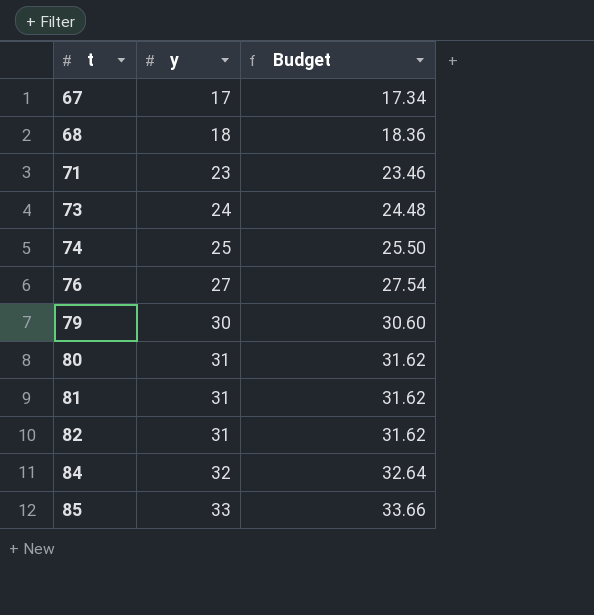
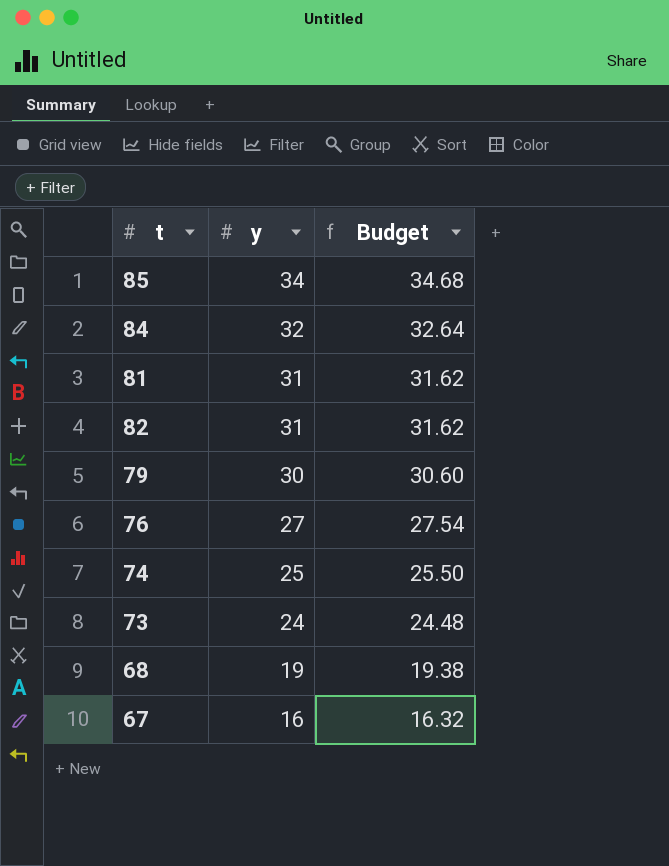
row order: t ascending -> y descending
row 71: 23 | 23.46 -> none
row 80: 31 | 31.62 -> none
85 | y: 33 -> 34
85 | Budget: 33.66 -> 34.68
68 | y: 18 -> 19
68 | Budget: 18.36 -> 19.38
67 | y: 17 -> 16
67 | Budget: 17.34 -> 16.32

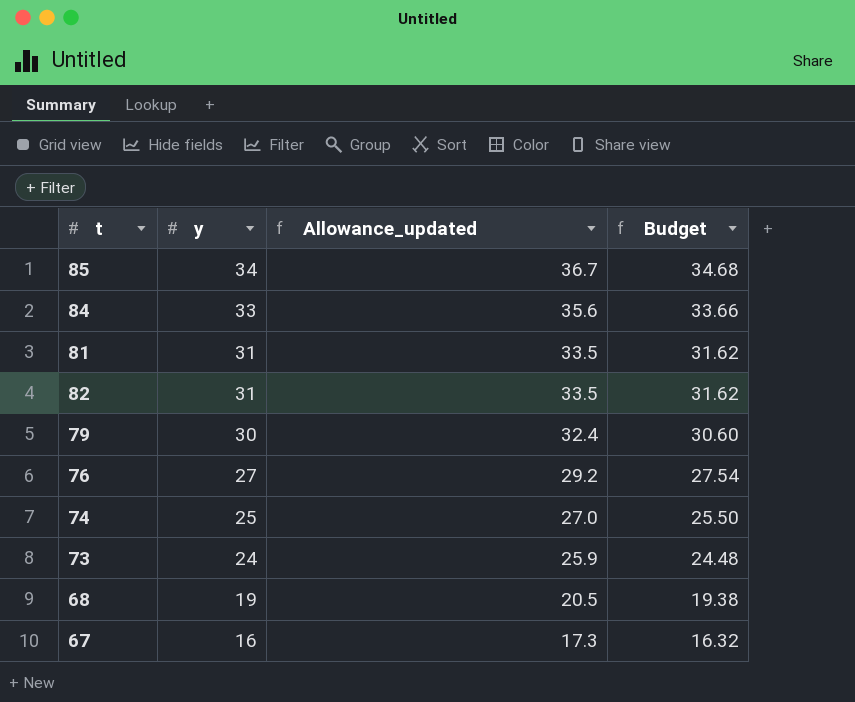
column Allowance_updated | formula: none -> [y] * 1.08
84 | y: 32 -> 33
84 | Budget: 32.64 -> 33.66

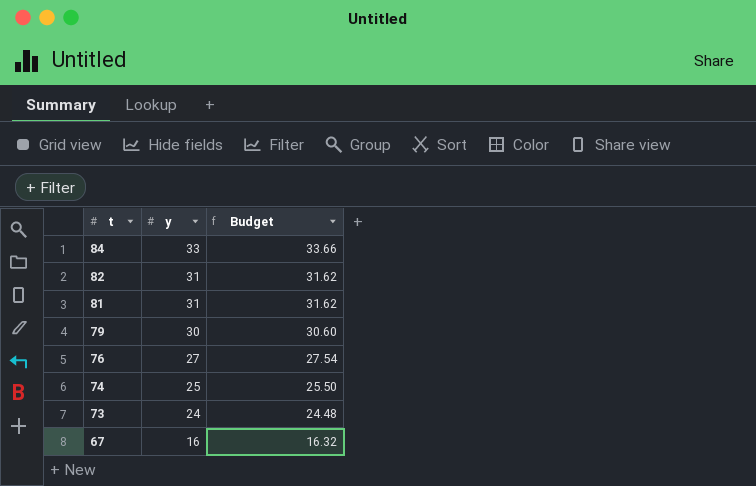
row order: y descending -> t descending
column Allowance_updated | formula: [y] * 1.08 -> none
row 85: 34 | 36.7 | 34.68 -> none
row 68: 19 | 20.5 | 19.38 -> none

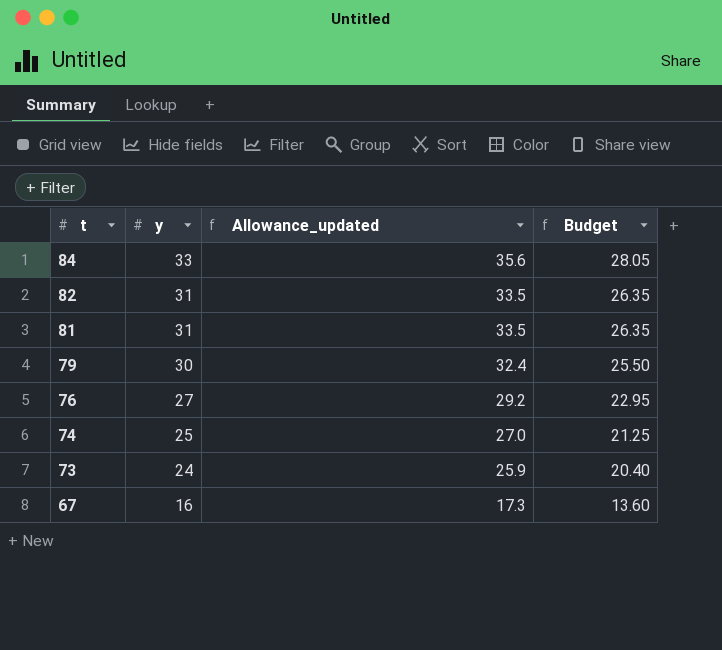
column Allowance_updated | formula: none -> [y] * 1.08
column Budget | formula: [y] * 1.02 -> [y] * 0.85

